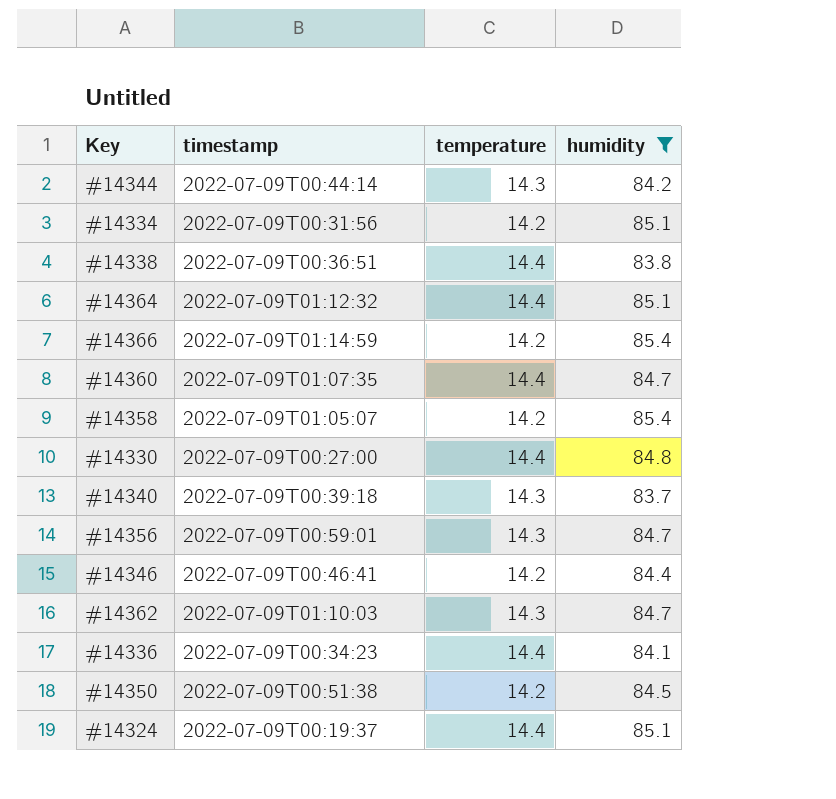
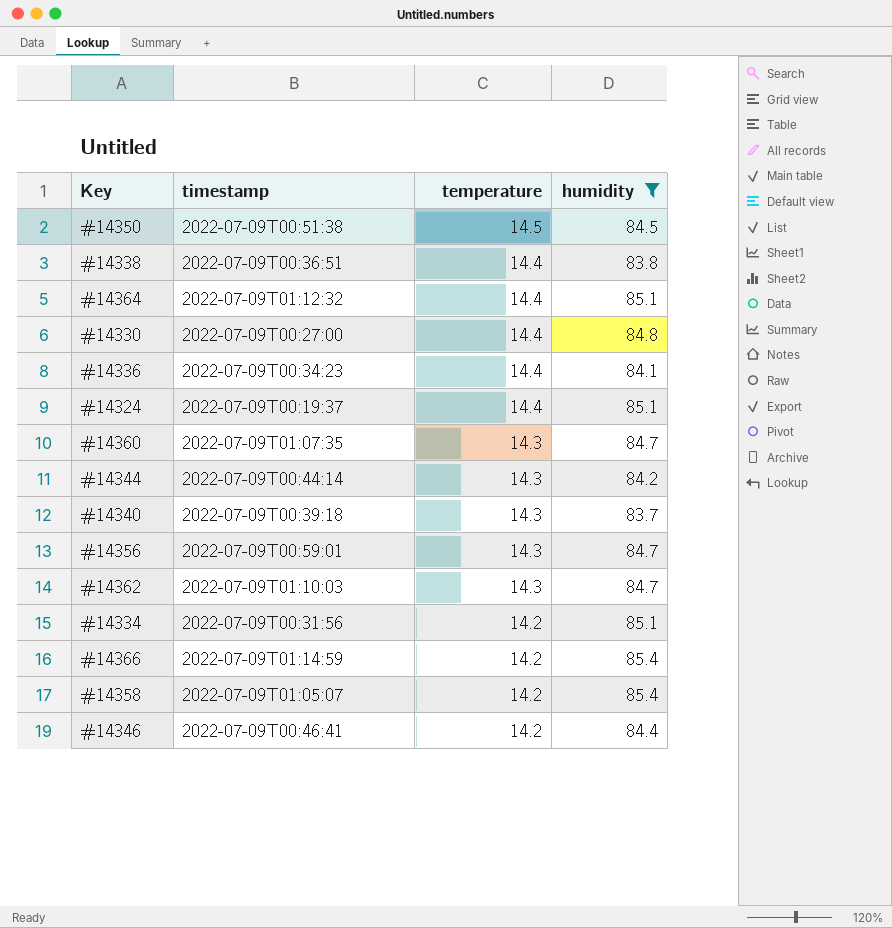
row order: none -> temperature descending
#14350 | temperature: 14.2 -> 14.5
#14360 | temperature: 14.4 -> 14.3

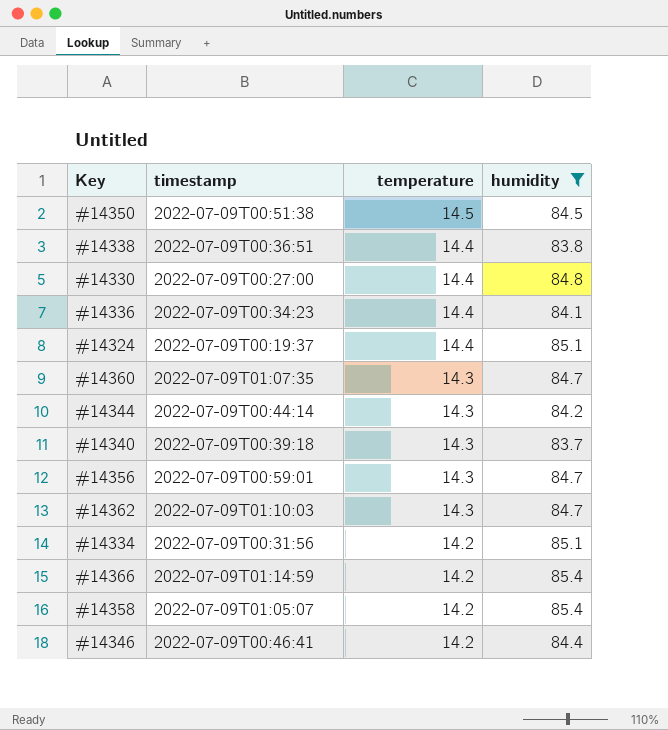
row #14364: 2022-07-09T01:12:32 | 14.4 | 85.1 -> none

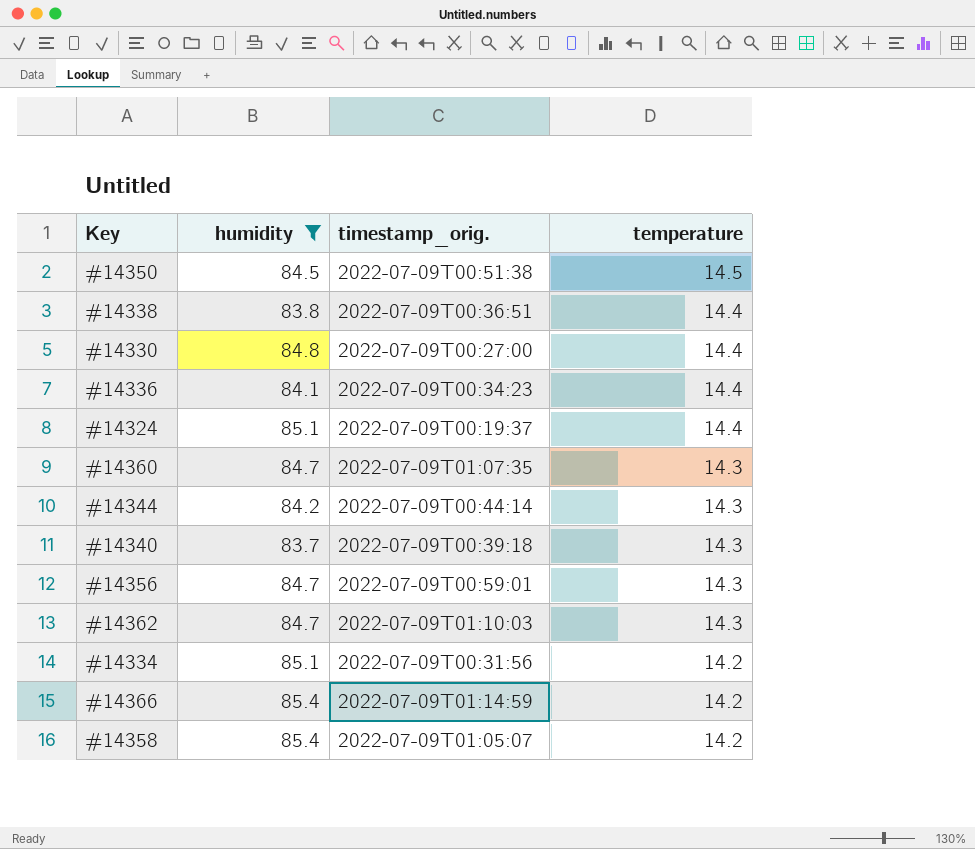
column humidity | position: 4 -> 2
column name: timestamp -> timestamp_orig.
row #14346: 2022-07-09T00:46:41 | 14.2 | 84.4 -> none

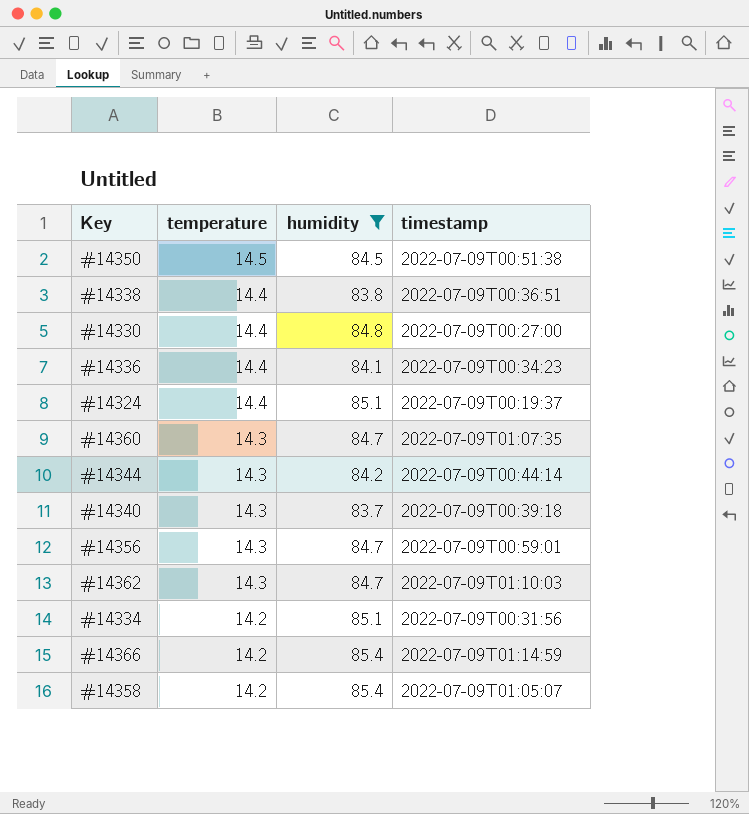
column temperature | position: 4 -> 2
column name: timestamp_orig. -> timestamp

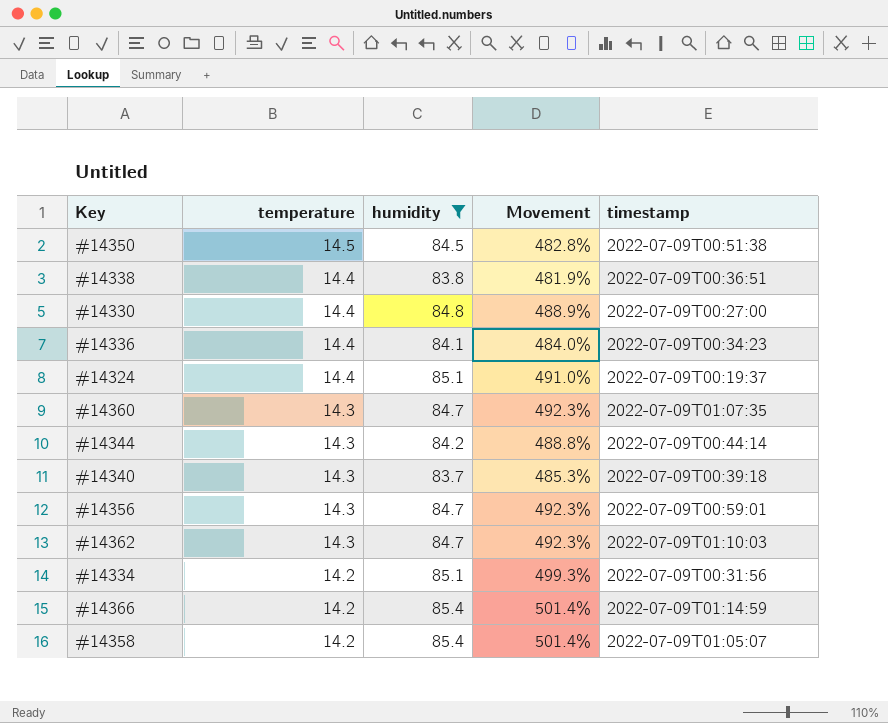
column Movement | formula: none -> ([humidity] - [temperature]) / [temperature]

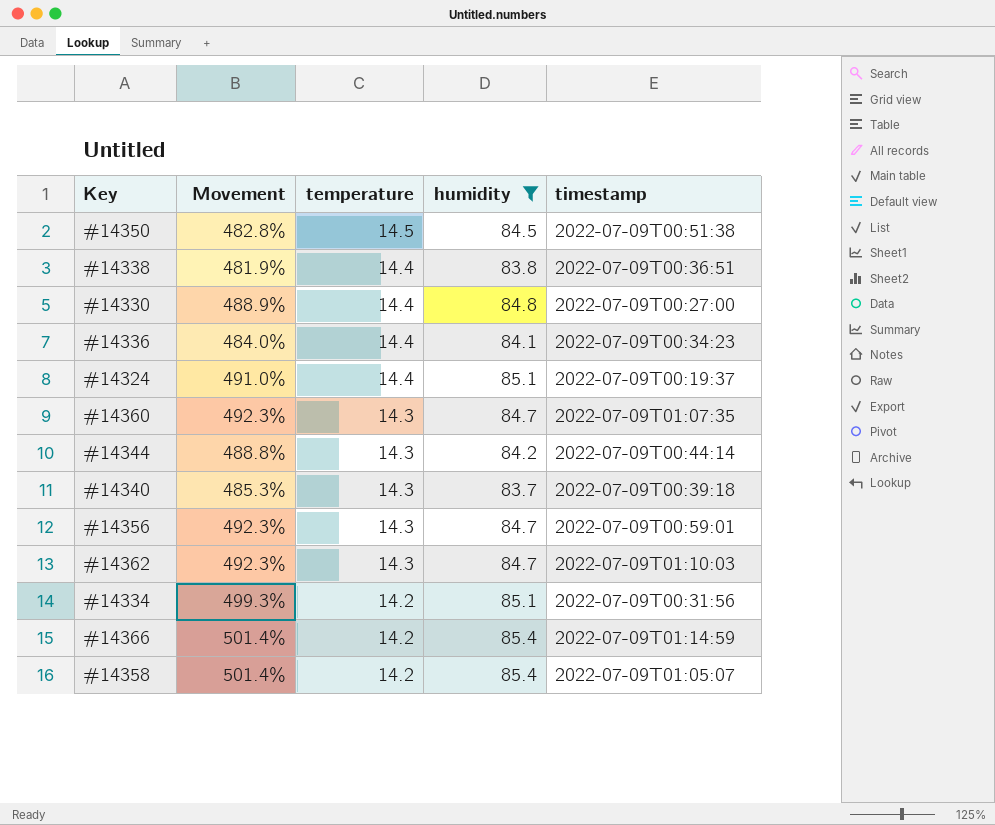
column Movement | position: 4 -> 2

